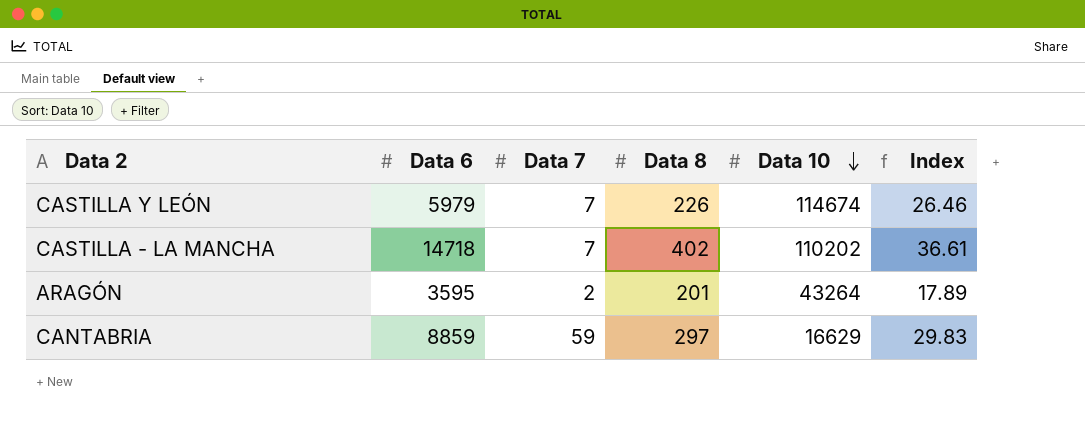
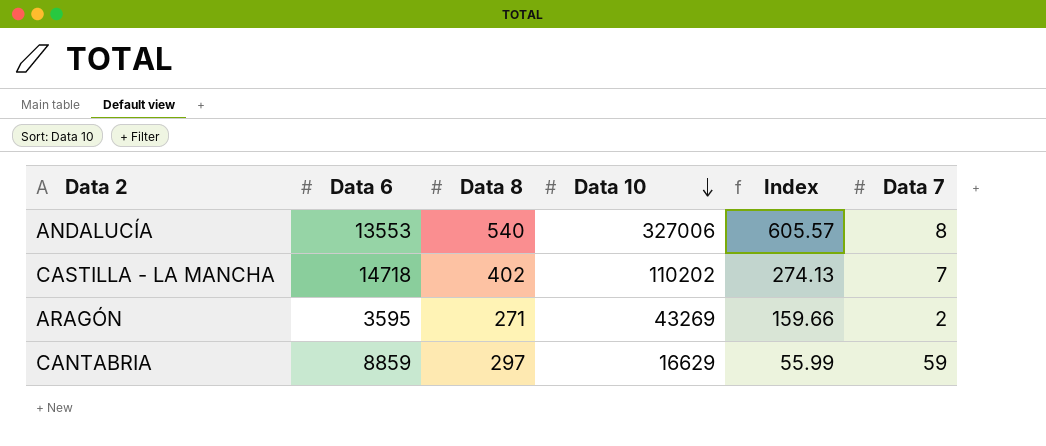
column Index | formula: [Data 6] / [Data 8] -> [Data 10] / [Data 8]
column Data 7 | position: 3 -> 6
row CASTILLA Y LEÓN: 5979 | 7 | 226 | 114674 | 26.46 -> none
row ANDALUCÍA: none -> 13553 | 540 | 327006 | 605.57 | 8
ARAGÓN | Data 8: 201 -> 271
ARAGÓN | Data 10: 43264 -> 43269

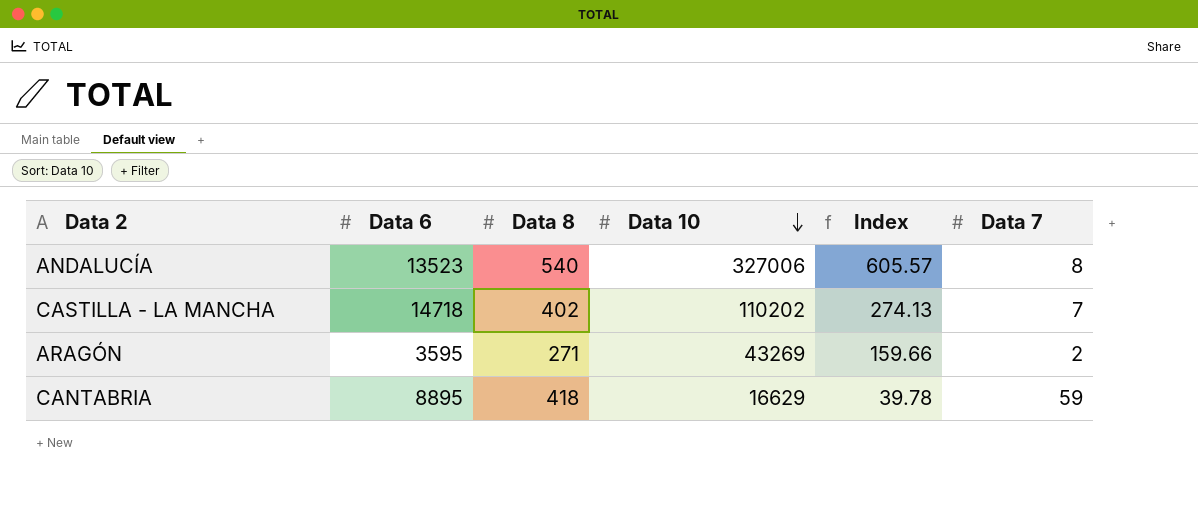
ANDALUCÍA | Data 6: 13553 -> 13523
CANTABRIA | Data 6: 8859 -> 8895
CANTABRIA | Data 8: 297 -> 418
CANTABRIA | Index: 55.99 -> 39.78

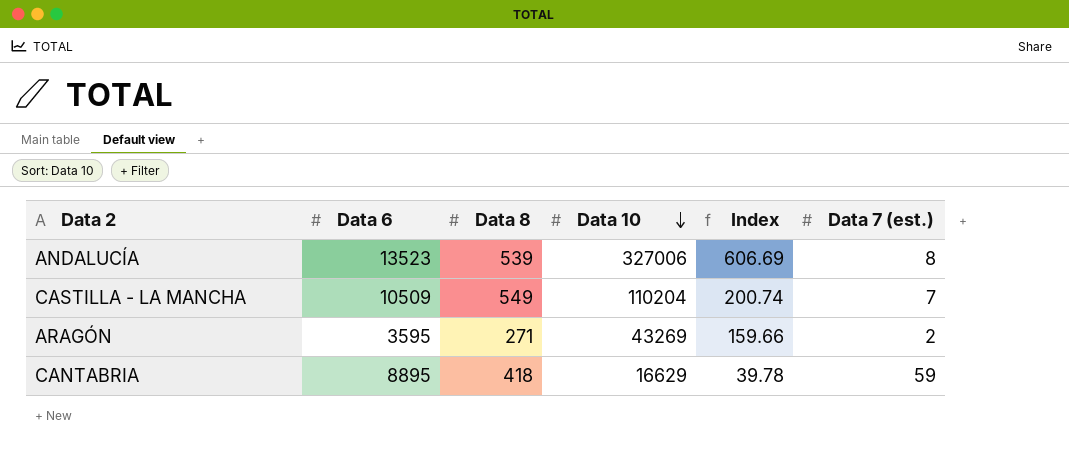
column name: Data 7 -> Data 7 (est.)
ANDALUCÍA | Data 8: 540 -> 539
ANDALUCÍA | Index: 605.57 -> 606.69
CASTILLA - LA MANCHA | Data 6: 14718 -> 10509
CASTILLA - LA MANCHA | Data 8: 402 -> 549
CASTILLA - LA MANCHA | Data 10: 110202 -> 110204
CASTILLA - LA MANCHA | Index: 274.13 -> 200.74

